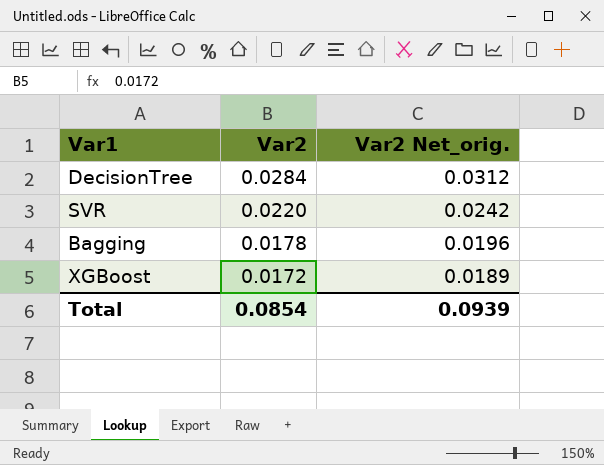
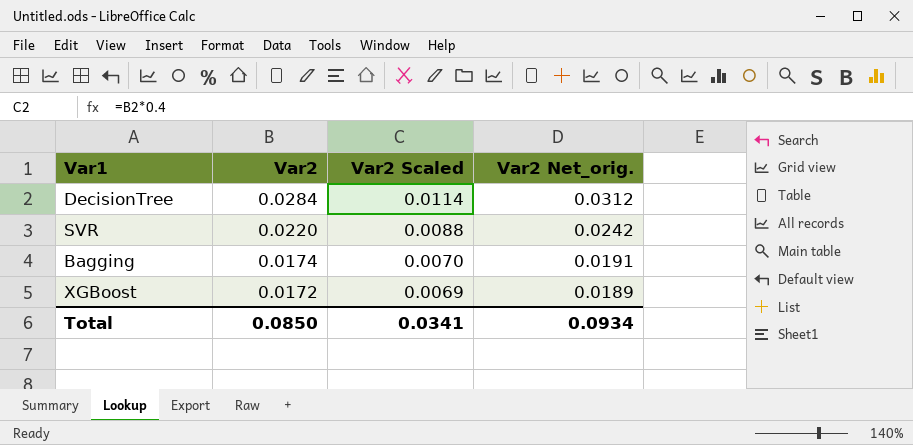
column Var2 Scaled | formula: none -> [Var2] * 0.4
Bagging | Var2: 0.0178 -> 0.0174
Bagging | Var2 Net_orig.: 0.0196 -> 0.0191
Total | Var2: 0.0854 -> 0.0850
Total | Var2 Net_orig.: 0.0939 -> 0.0934

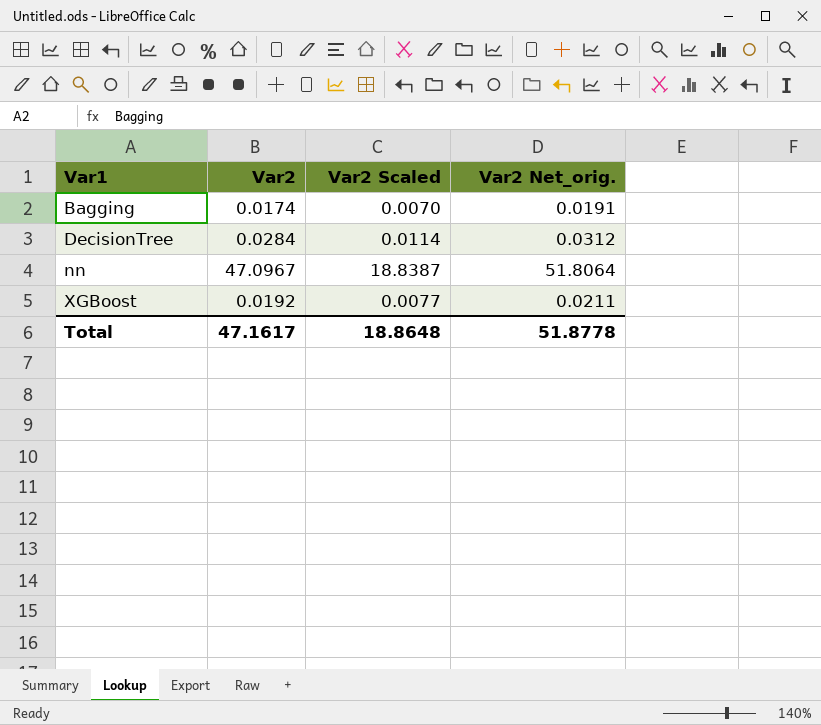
row order: Var2 descending -> Var1 ascending
row SVR: 0.0220 | 0.0088 | 0.0242 -> none
row nn: none -> 47.0967 | 18.8387 | 51.8064
XGBoost | Var2: 0.0172 -> 0.0192
XGBoost | Var2 Scaled: 0.0069 -> 0.0077
XGBoost | Var2 Net_orig.: 0.0189 -> 0.0211
Total | Var2: 0.0850 -> 47.1617
Total | Var2 Scaled: 0.0341 -> 18.8648
Total | Var2 Net_orig.: 0.0934 -> 51.8778

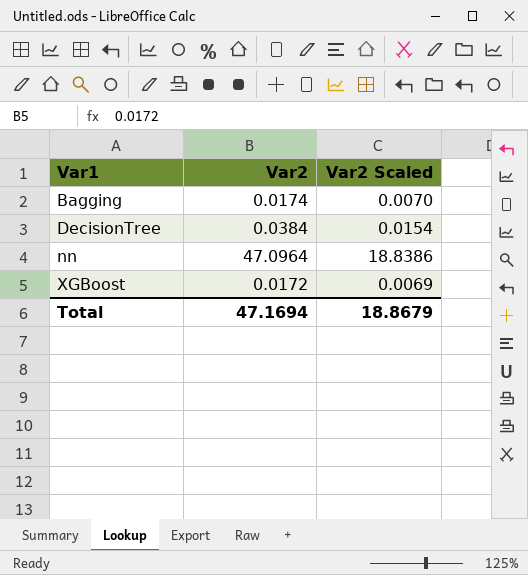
column Var2 Net_orig. | formula: [Var2] * 1.1 -> none
DecisionTree | Var2: 0.0284 -> 0.0384
DecisionTree | Var2 Scaled: 0.0114 -> 0.0154
nn | Var2: 47.0967 -> 47.0964
nn | Var2 Scaled: 18.8387 -> 18.8386
XGBoost | Var2: 0.0192 -> 0.0172
XGBoost | Var2 Scaled: 0.0077 -> 0.0069
Total | Var2: 47.1617 -> 47.1694
Total | Var2 Scaled: 18.8648 -> 18.8679

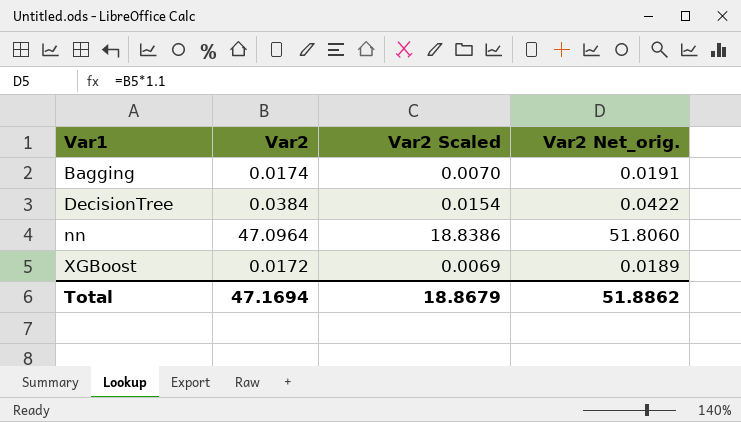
column Var2 Net_orig. | formula: none -> [Var2] * 1.1

